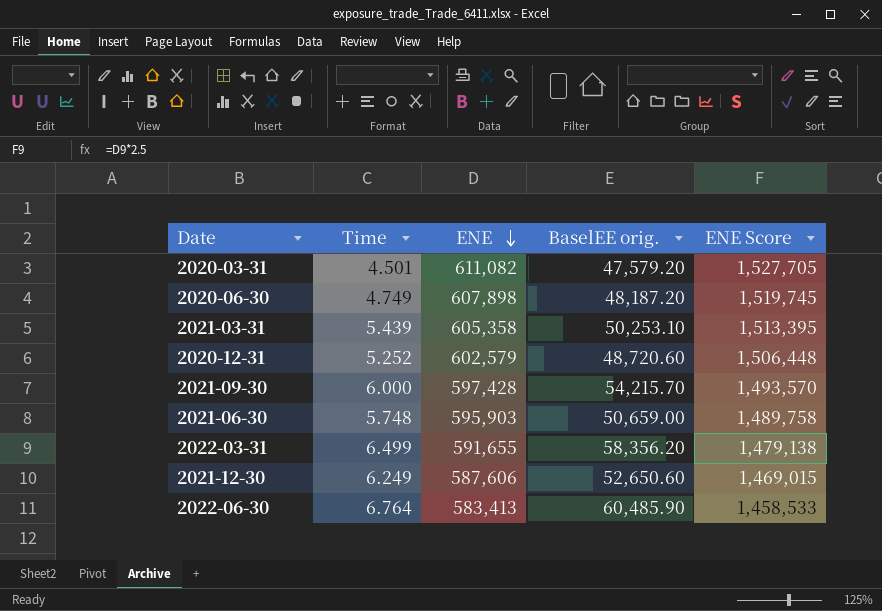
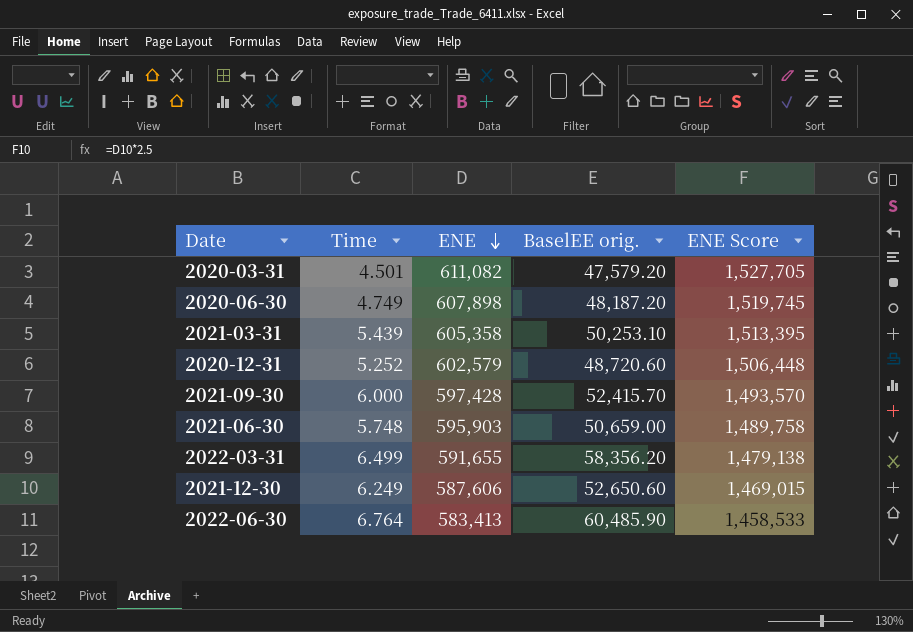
2021-09-30 | BaselEE orig.: 54,215.70 -> 52,415.70

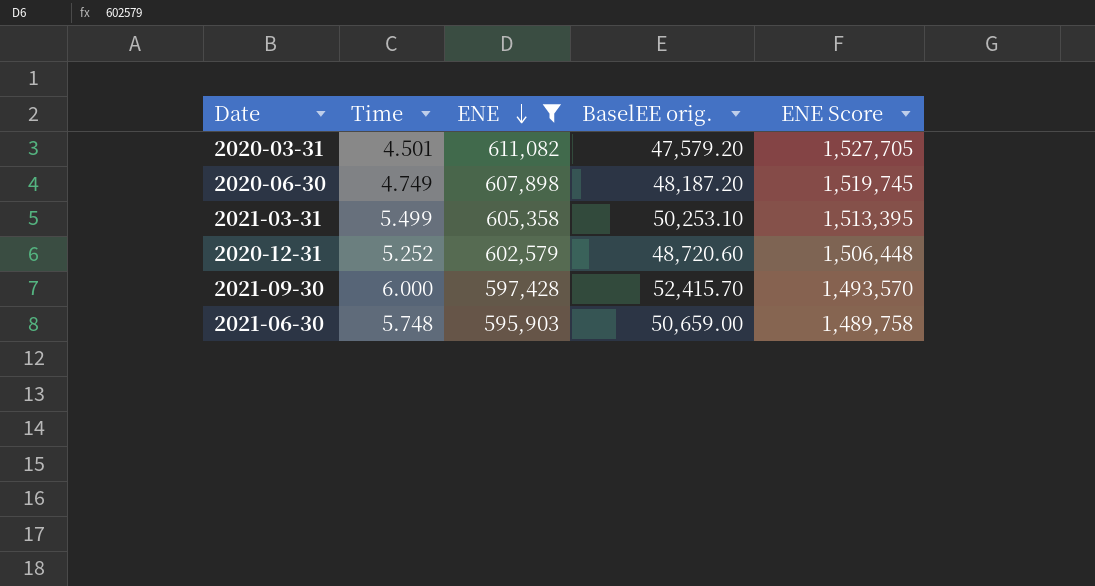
filter: none -> ENE >= 595,903
2021-03-31 | Time: 5.439 -> 5.499

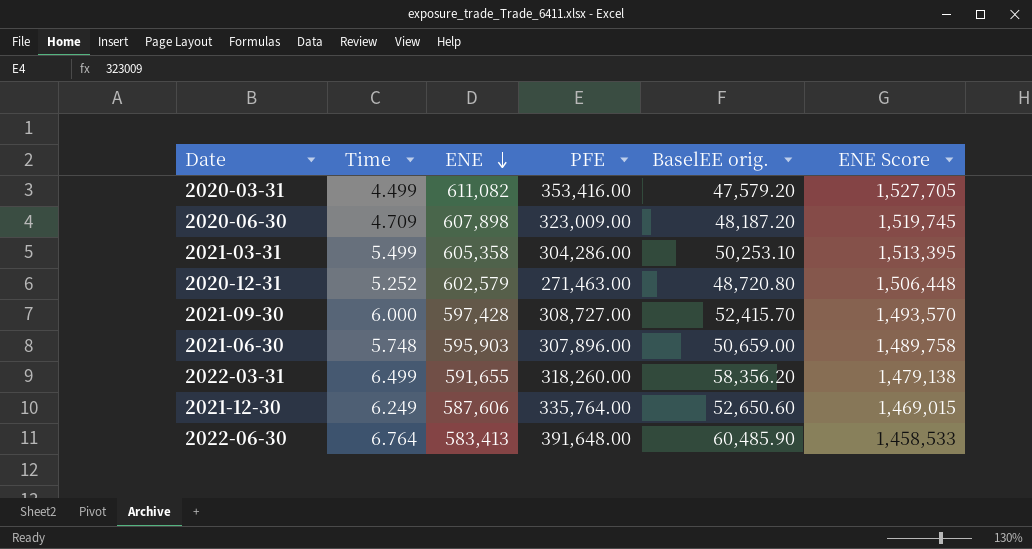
filter: ENE >= 595,903 -> none
column PFE | position: none -> 4
2020-03-31 | Time: 4.501 -> 4.499
2020-06-30 | Time: 4.749 -> 4.709
2020-12-31 | BaselEE orig.: 48,720.60 -> 48,720.80

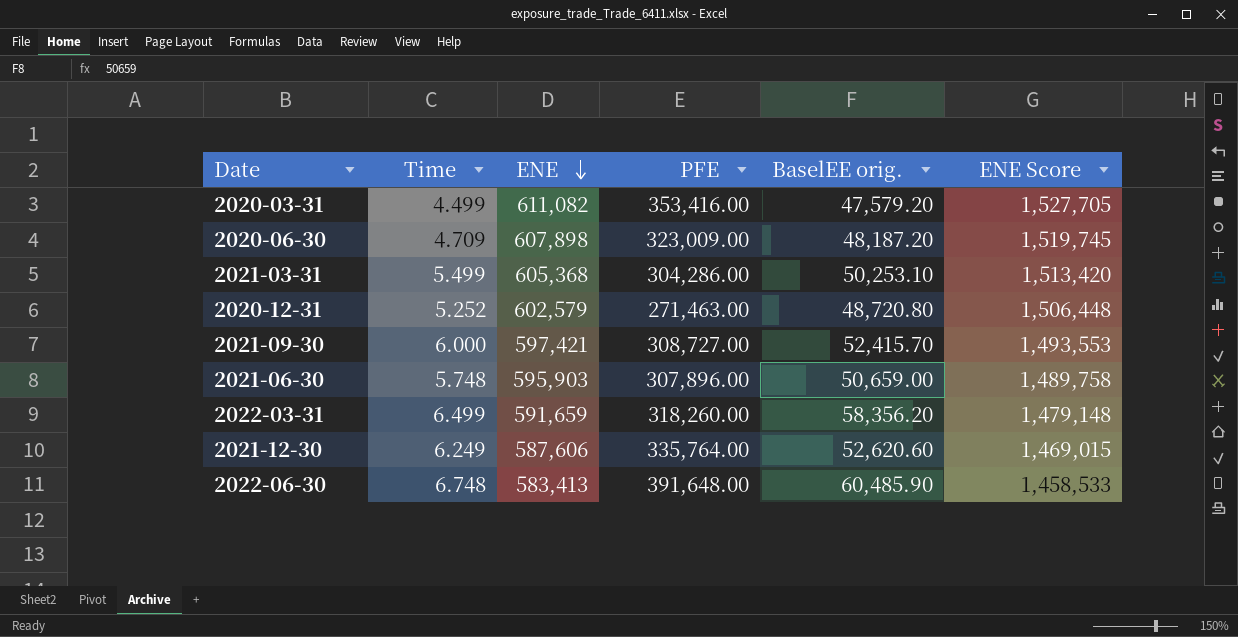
2021-03-31 | ENE: 605,358 -> 605,368
2021-03-31 | ENE Score: 1,513,395 -> 1,513,420
2021-09-30 | ENE: 597,428 -> 597,421
2021-09-30 | ENE Score: 1,493,570 -> 1,493,553
2022-03-31 | ENE: 591,655 -> 591,659
2022-03-31 | ENE Score: 1,479,138 -> 1,479,148
2021-12-30 | BaselEE orig.: 52,650.60 -> 52,620.60
2022-06-30 | Time: 6.764 -> 6.748

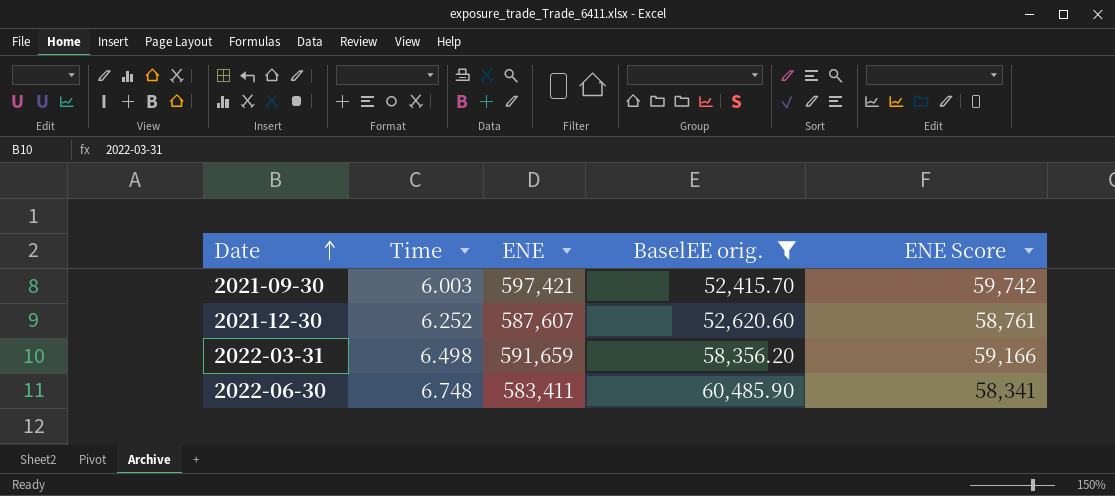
filter: none -> BaselEE orig. >= 52,415.70
row order: ENE descending -> Date ascending
column PFE | position: 4 -> none
column ENE Score | formula: [ENE] * 2.5 -> [ENE] * 0.1
2021-09-30 | Time: 6.000 -> 6.003
2021-12-30 | Time: 6.249 -> 6.252
2021-12-30 | ENE: 587,606 -> 587,607
2022-03-31 | Time: 6.499 -> 6.498
2022-06-30 | ENE: 583,413 -> 583,411

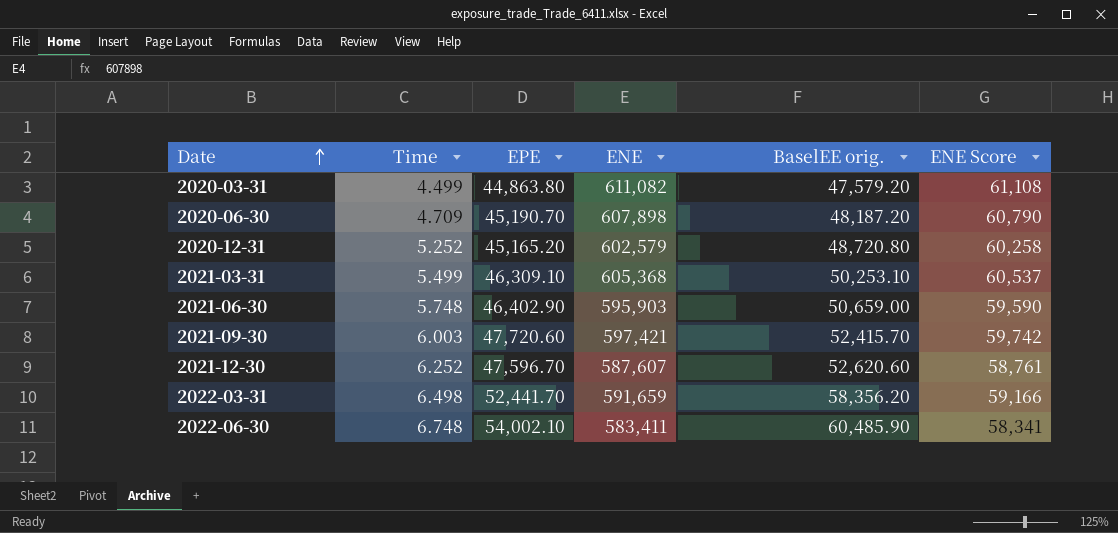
filter: BaselEE orig. >= 52,415.70 -> none
column EPE | position: none -> 3

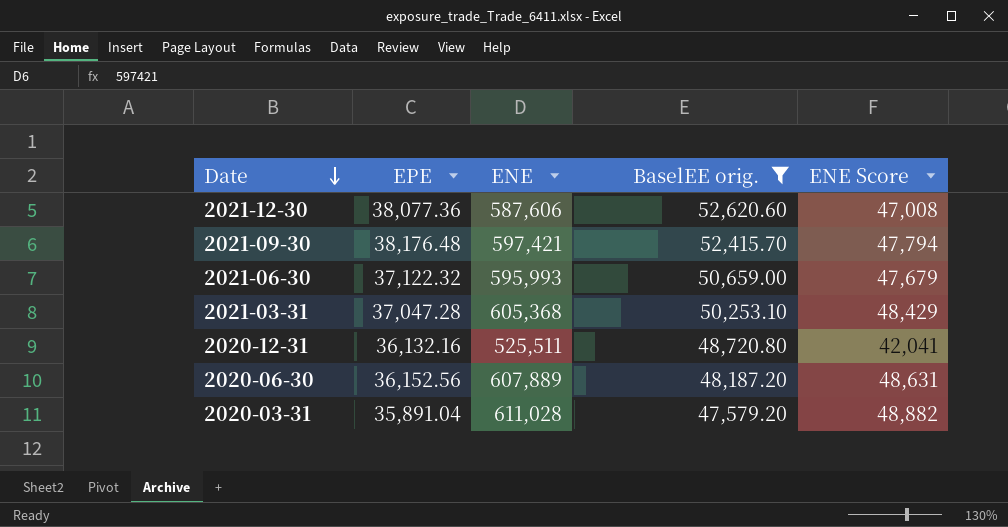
filter: none -> BaselEE orig. <= 52,620.60
row order: Date ascending -> Date descending
column Time | position: 2 -> none
column ENE Score | formula: [ENE] * 0.1 -> [ENE] * 0.08
2021-12-30 | EPE: 47,596.70 -> 38,077.36
2021-12-30 | ENE: 587,607 -> 587,606
2021-09-30 | EPE: 47,720.60 -> 38,176.48
2021-06-30 | EPE: 46,402.90 -> 37,122.32
2021-06-30 | ENE: 595,903 -> 595,993
2021-03-31 | EPE: 46,309.10 -> 37,047.28
2020-12-31 | EPE: 45,165.20 -> 36,132.16
2020-12-31 | ENE: 602,579 -> 525,511
2020-06-30 | EPE: 45,190.70 -> 36,152.56
2020-06-30 | ENE: 607,898 -> 607,889
2020-03-31 | EPE: 44,863.80 -> 35,891.04
2020-03-31 | ENE: 611,082 -> 611,028

